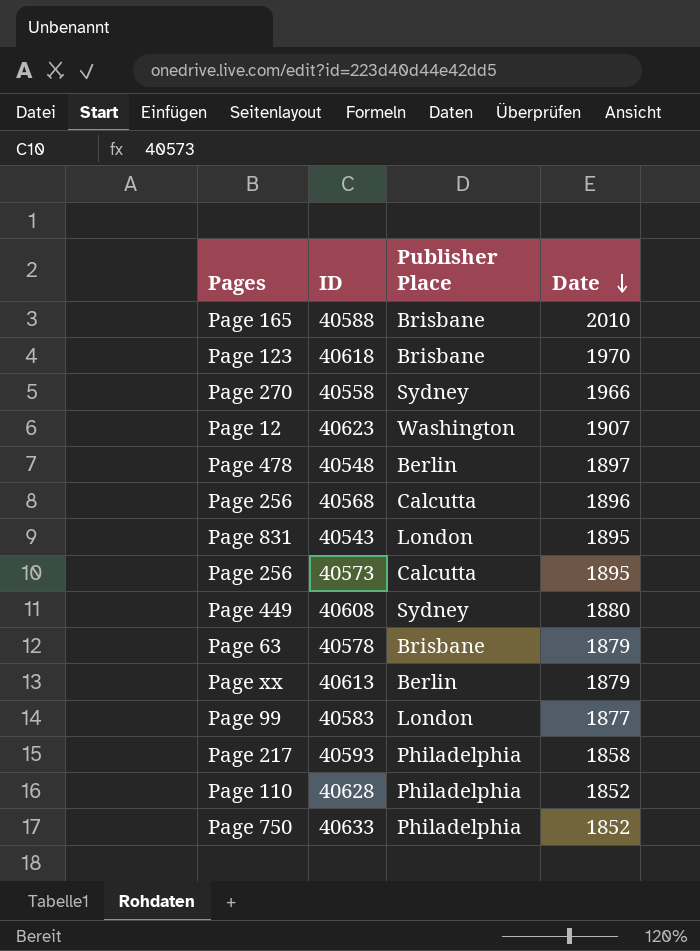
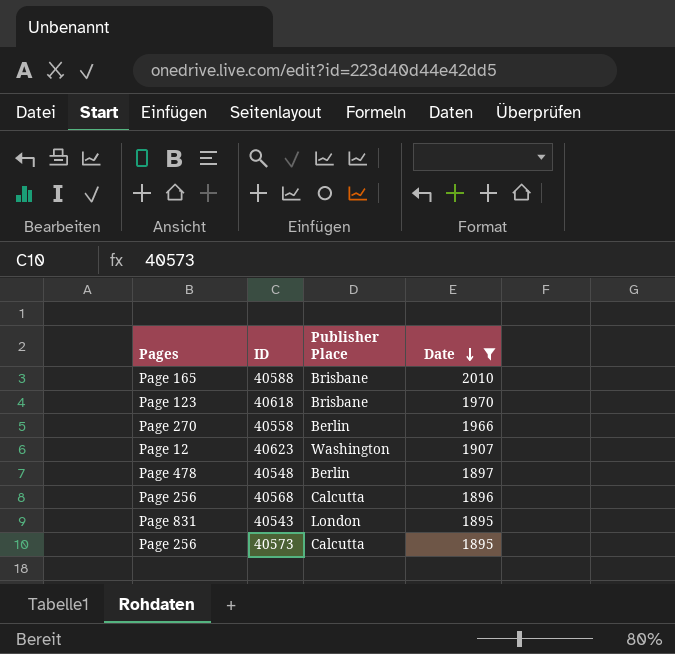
filter: none -> Date >= 1895
40558 | Publisher Place: Sydney -> Berlin

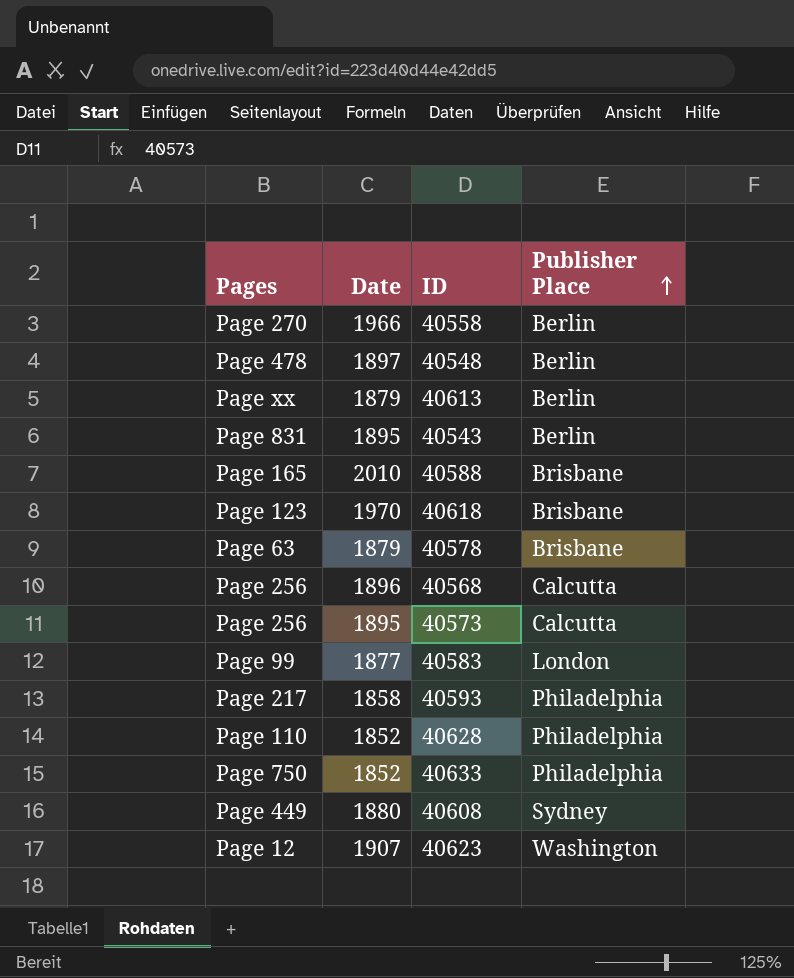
filter: Date >= 1895 -> none
row order: Date descending -> Publisher Place ascending
column Date | position: 4 -> 2
40543 | Publisher Place: London -> Berlin

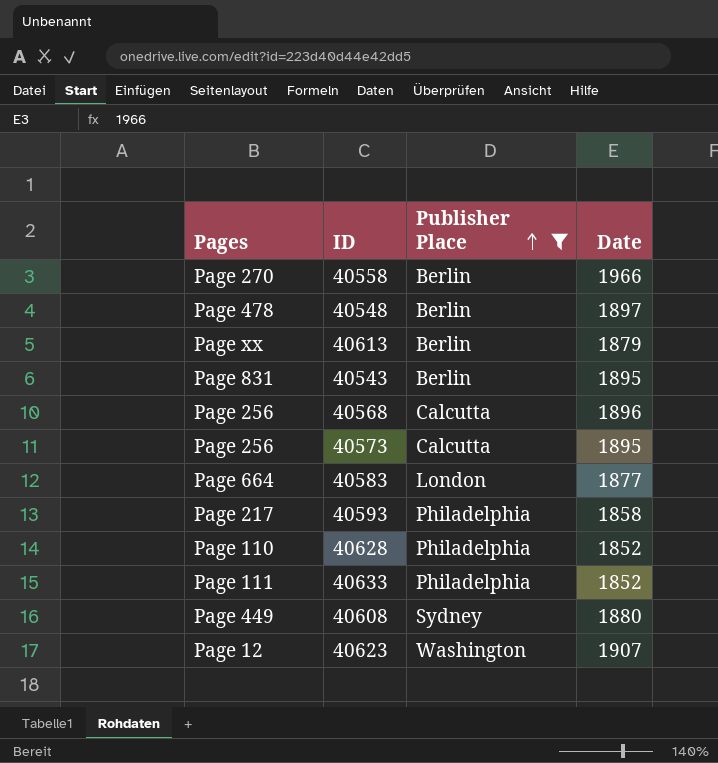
filter: none -> Publisher Place != Brisbane
column Date | position: 2 -> 4
40583 | Pages: Page 99 -> Page 664
40633 | Pages: Page 750 -> Page 111

